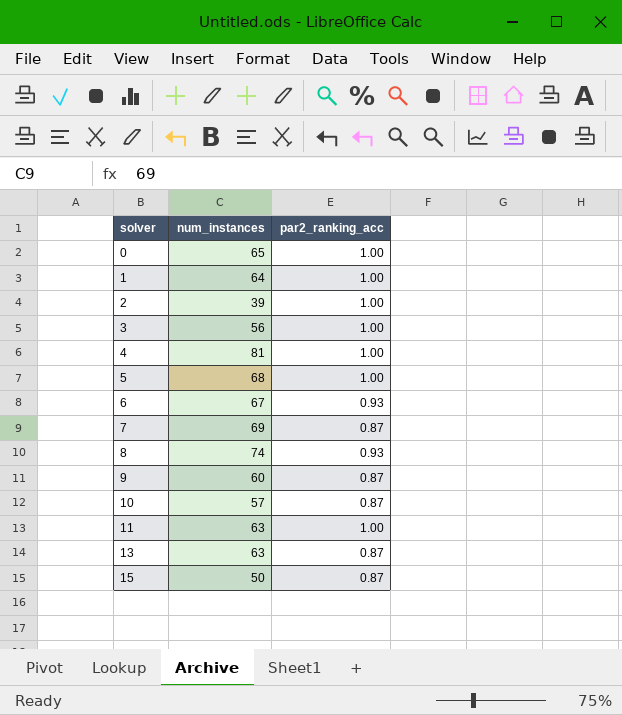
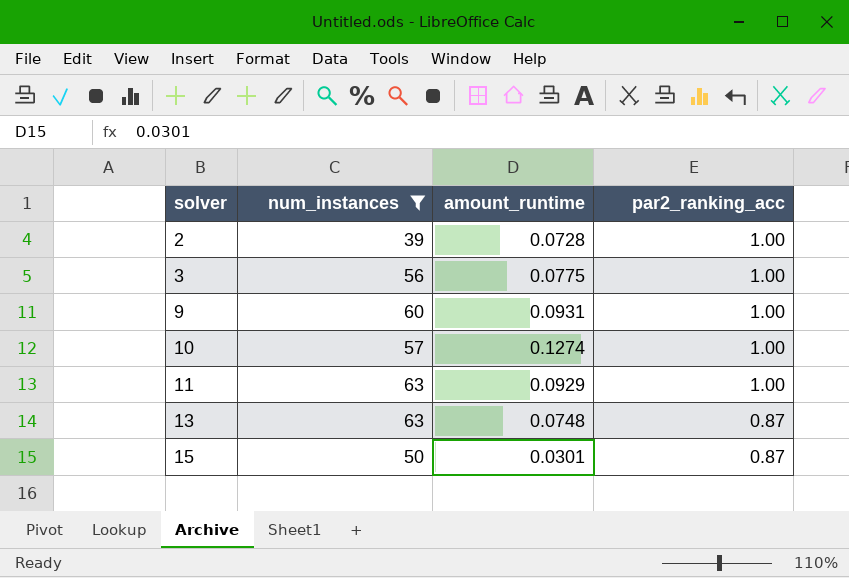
filter: none -> num_instances <= 63
column amount_runtime | position: none -> 3
9 | par2_ranking_acc: 0.87 -> 1.00
10 | par2_ranking_acc: 0.87 -> 1.00

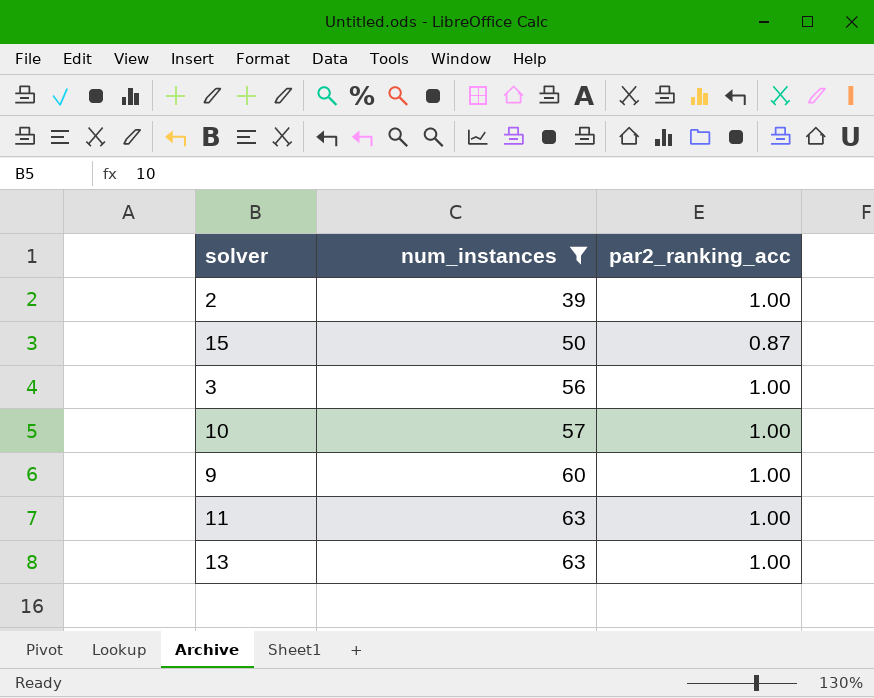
row order: solver ascending -> num_instances ascending
column amount_runtime | position: 3 -> none
13 | par2_ranking_acc: 0.87 -> 1.00

